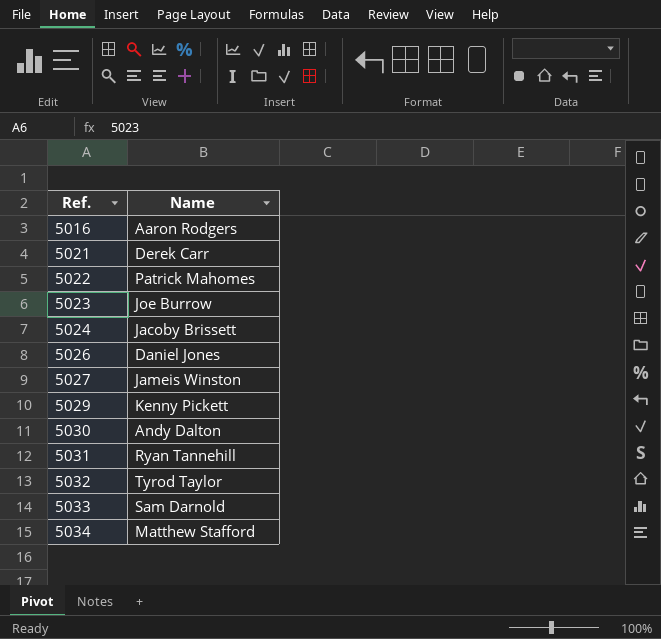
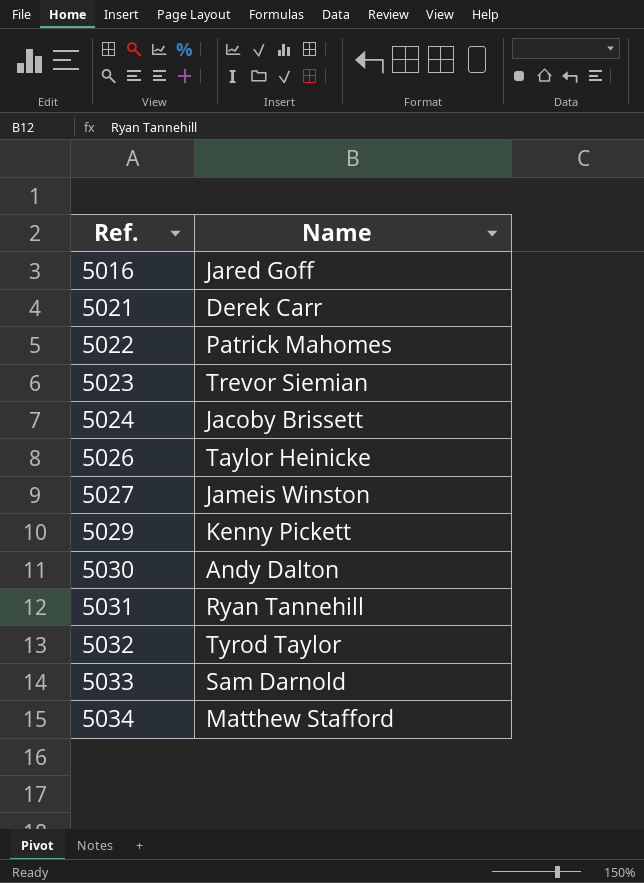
5016 | Name: Aaron Rodgers -> Jared Goff
5023 | Name: Joe Burrow -> Trevor Siemian
5026 | Name: Daniel Jones -> Taylor Heinicke

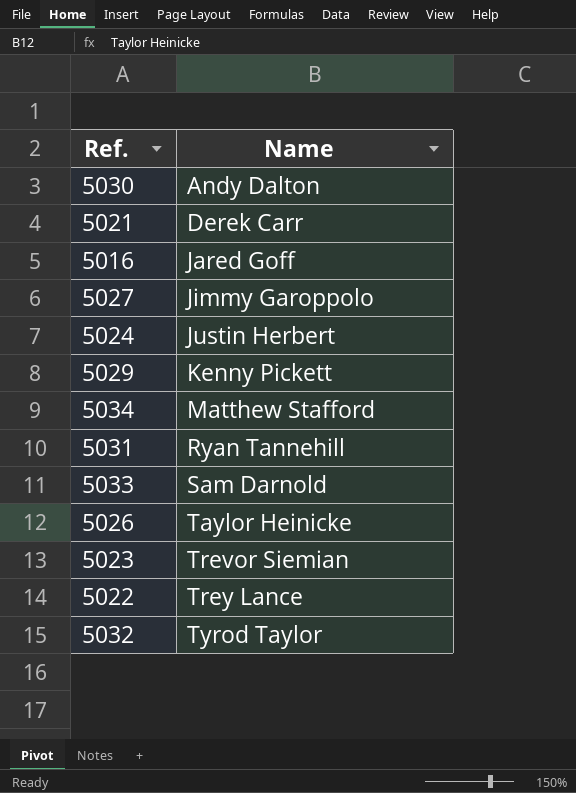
row order: Ref. ascending -> Name ascending
5027 | Name: Jameis Winston -> Jimmy Garoppolo
5024 | Name: Jacoby Brissett -> Justin Herbert
5022 | Name: Patrick Mahomes -> Trey Lance

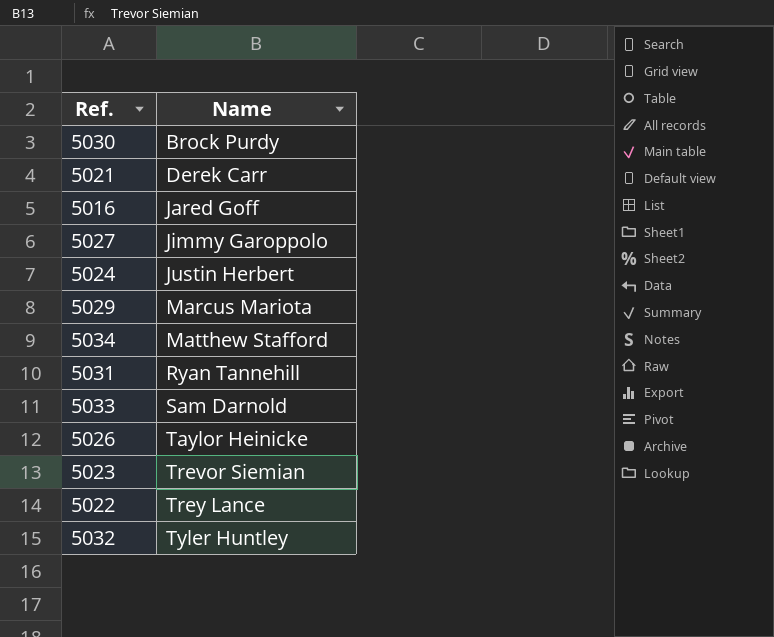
5030 | Name: Andy Dalton -> Brock Purdy
5029 | Name: Kenny Pickett -> Marcus Mariota
5032 | Name: Tyrod Taylor -> Tyler Huntley

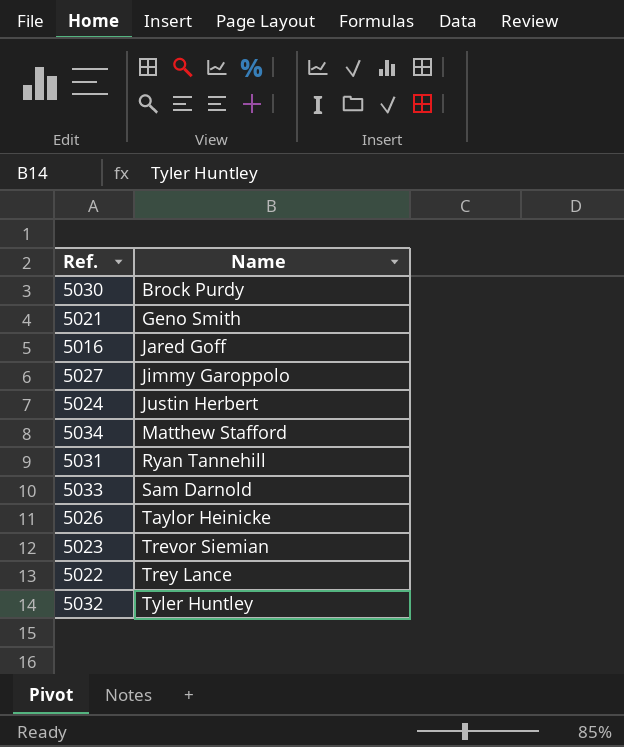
row 5029: Marcus Mariota -> none
5021 | Name: Derek Carr -> Geno Smith

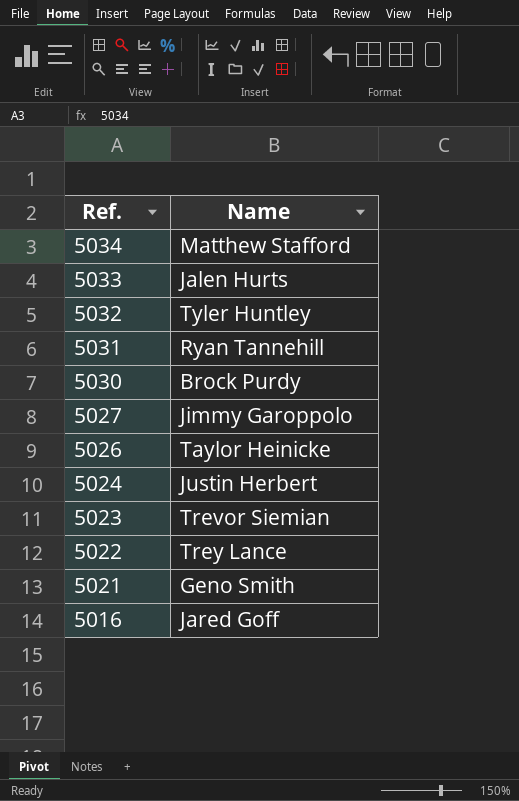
row order: Name ascending -> Ref. descending
5033 | Name: Sam Darnold -> Jalen Hurts

